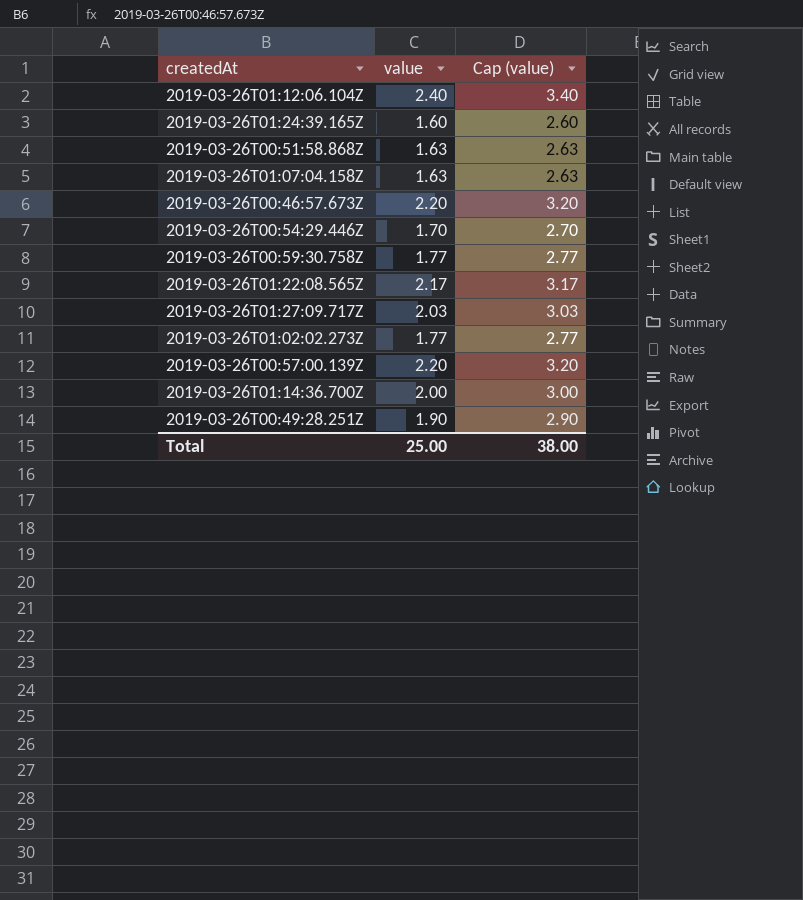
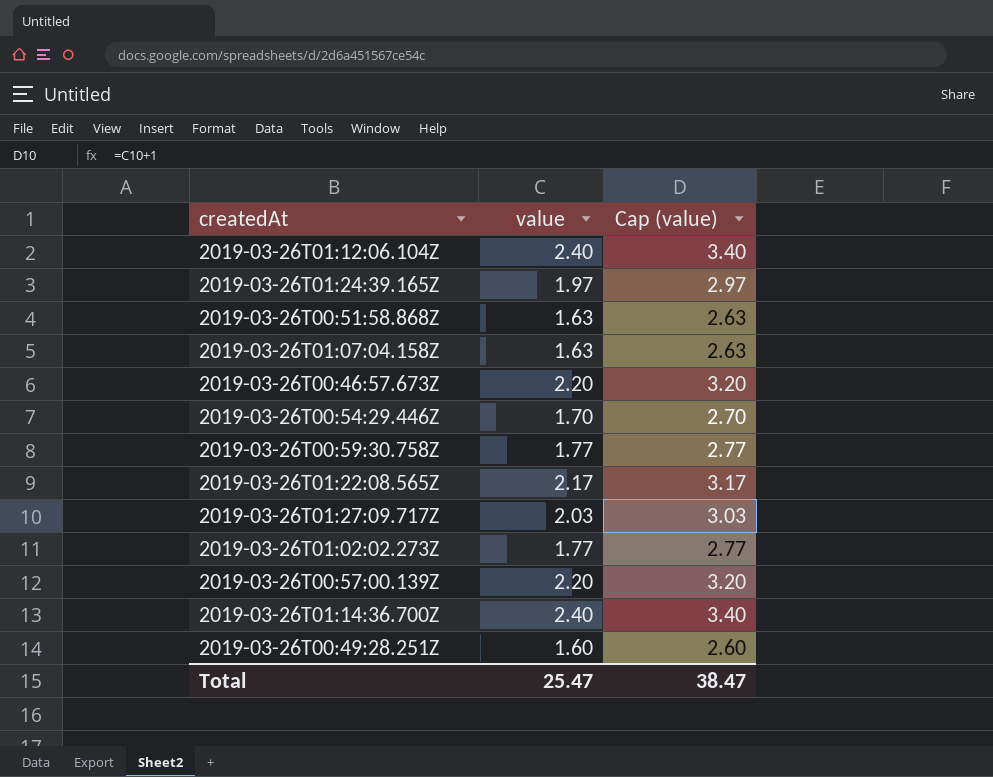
2019-03-26T01:24:39.165Z | value: 1.60 -> 1.97
2019-03-26T01:24:39.165Z | Cap (value): 2.60 -> 2.97
2019-03-26T01:14:36.700Z | value: 2.00 -> 2.40
2019-03-26T01:14:36.700Z | Cap (value): 3.00 -> 3.40
2019-03-26T00:49:28.251Z | value: 1.90 -> 1.60
2019-03-26T00:49:28.251Z | Cap (value): 2.90 -> 2.60
Total | value: 25.00 -> 25.47
Total | Cap (value): 38.00 -> 38.47

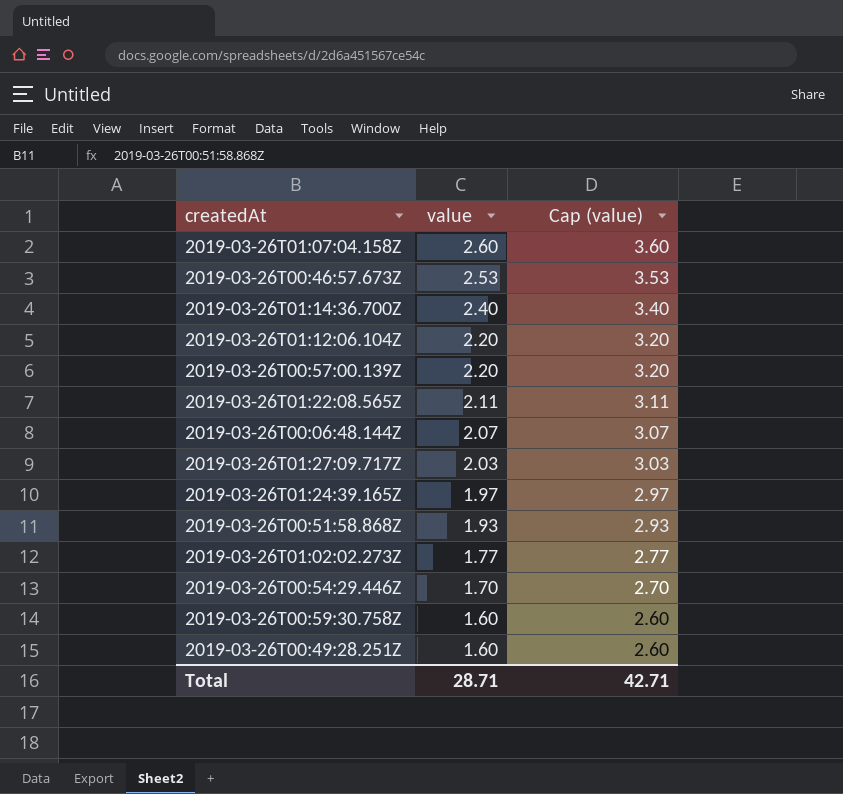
row order: none -> value descending
2019-03-26T01:07:04.158Z | value: 1.63 -> 2.60
2019-03-26T01:07:04.158Z | Cap (value): 2.63 -> 3.60
2019-03-26T00:46:57.673Z | value: 2.20 -> 2.53
2019-03-26T00:46:57.673Z | Cap (value): 3.20 -> 3.53
2019-03-26T01:12:06.104Z | value: 2.40 -> 2.20
2019-03-26T01:12:06.104Z | Cap (value): 3.40 -> 3.20
2019-03-26T01:22:08.565Z | value: 2.17 -> 2.11
2019-03-26T01:22:08.565Z | Cap (value): 3.17 -> 3.11
row 2019-03-26T00:06:48.144Z: none -> 2.07 | 3.07
2019-03-26T00:51:58.868Z | value: 1.63 -> 1.93
2019-03-26T00:51:58.868Z | Cap (value): 2.63 -> 2.93
2019-03-26T00:59:30.758Z | value: 1.77 -> 1.60
2019-03-26T00:59:30.758Z | Cap (value): 2.77 -> 2.60
Total | value: 25.47 -> 28.71
Total | Cap (value): 38.47 -> 42.71

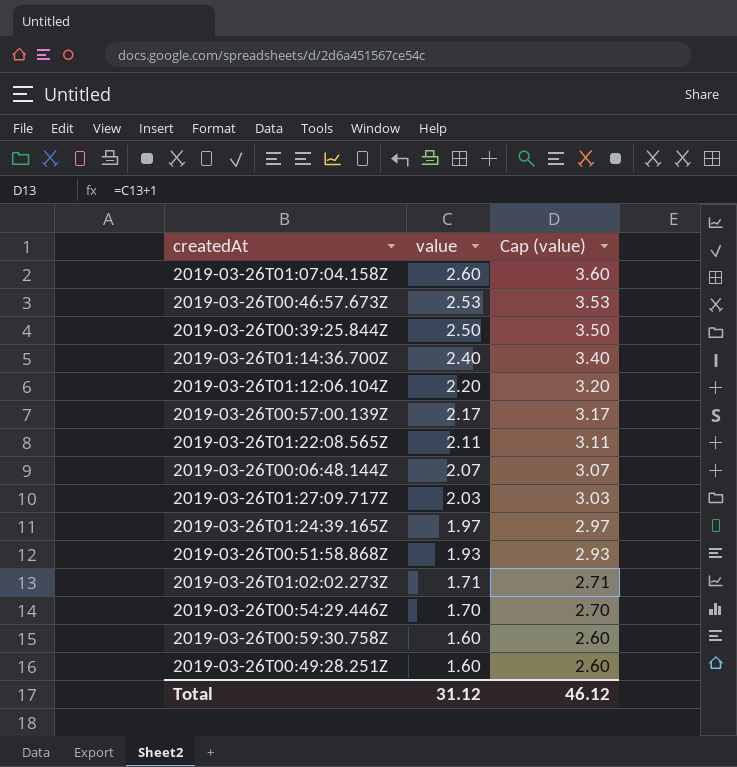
row 2019-03-26T00:39:25.844Z: none -> 2.50 | 3.50
2019-03-26T00:57:00.139Z | value: 2.20 -> 2.17
2019-03-26T00:57:00.139Z | Cap (value): 3.20 -> 3.17
2019-03-26T01:02:02.273Z | value: 1.77 -> 1.71
2019-03-26T01:02:02.273Z | Cap (value): 2.77 -> 2.71
Total | value: 28.71 -> 31.12
Total | Cap (value): 42.71 -> 46.12

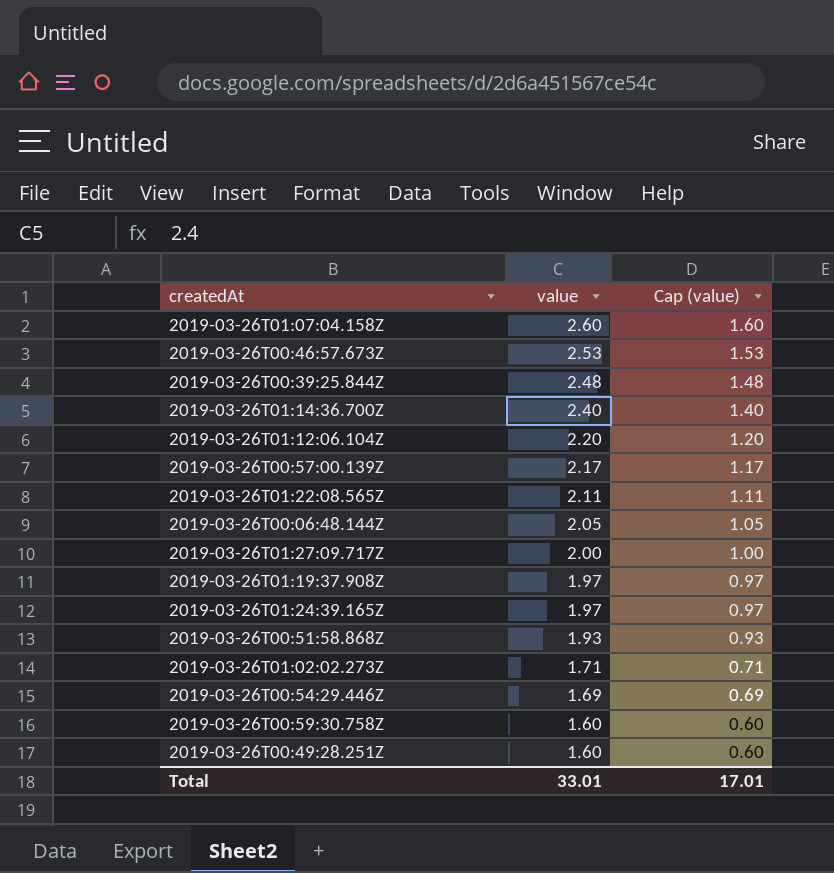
column Cap (value) | formula: [value] + 1 -> [value] - 1
2019-03-26T00:39:25.844Z | value: 2.50 -> 2.48
2019-03-26T00:06:48.144Z | value: 2.07 -> 2.05
2019-03-26T01:27:09.717Z | value: 2.03 -> 2.00
row 2019-03-26T01:19:37.908Z: none -> 1.97 | 0.97
2019-03-26T00:54:29.446Z | value: 1.70 -> 1.69
Total | value: 31.12 -> 33.01
Total | Cap (value): 46.12 -> 17.01

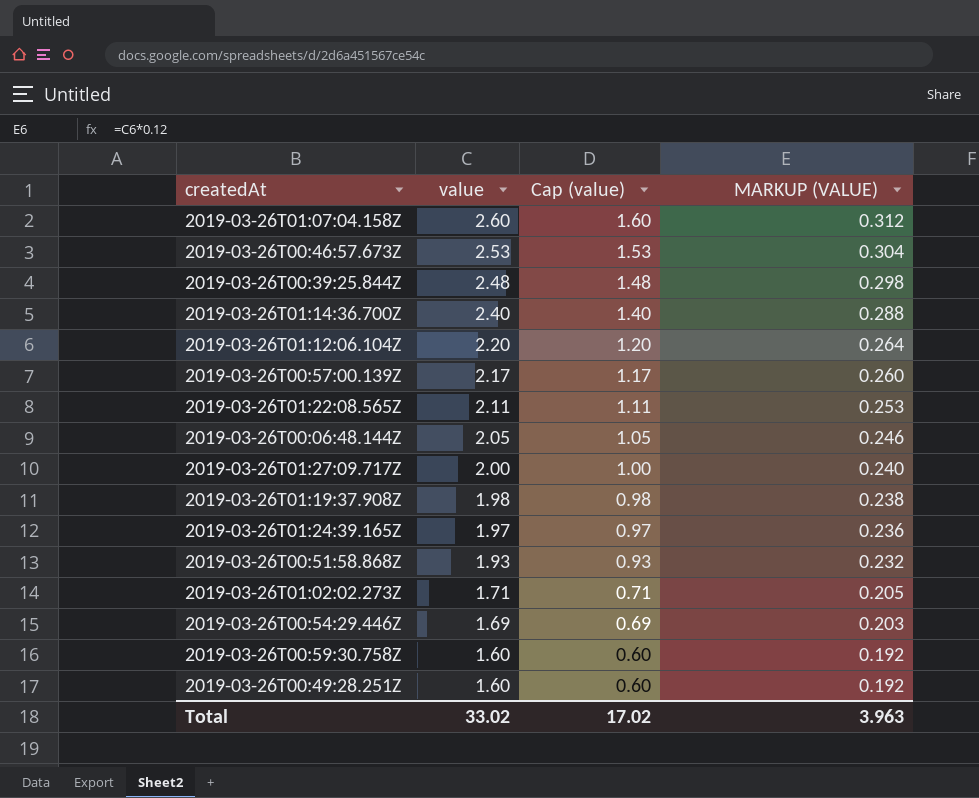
column MARKUP (VALUE) | formula: none -> [value] * 0.12
2019-03-26T01:19:37.908Z | value: 1.97 -> 1.98
2019-03-26T01:19:37.908Z | Cap (value): 0.97 -> 0.98
Total | value: 33.01 -> 33.02
Total | Cap (value): 17.01 -> 17.02

